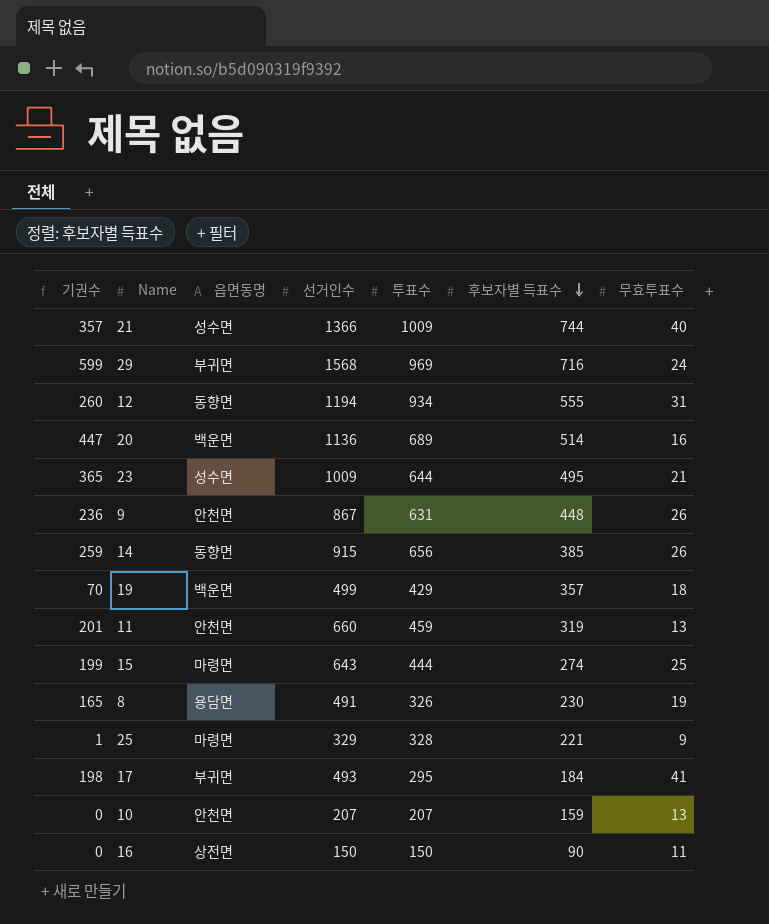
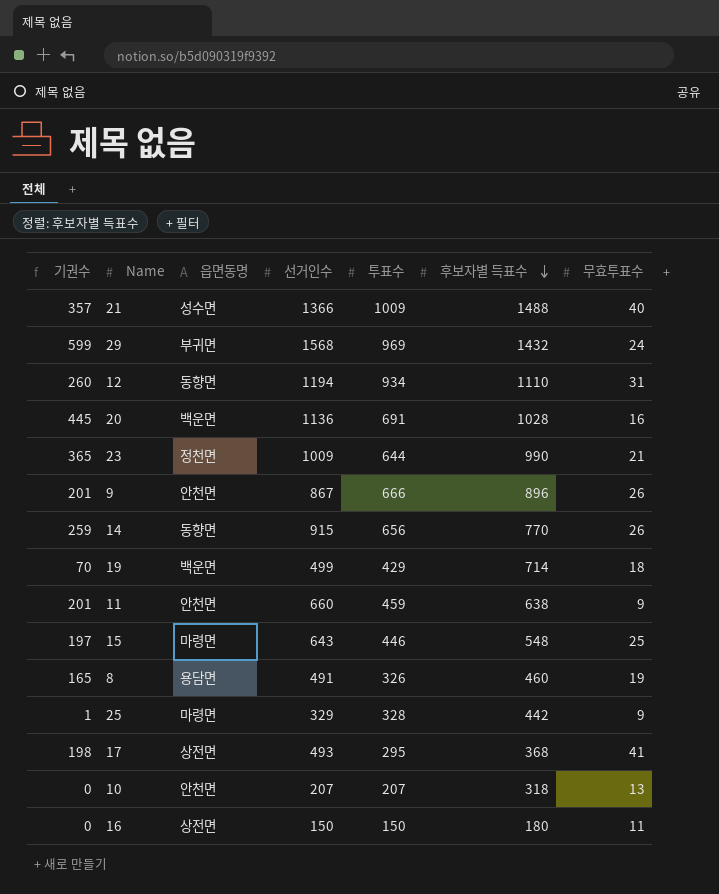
21 | 후보자별 득표수: 744 -> 1488
29 | 후보자별 득표수: 716 -> 1432
12 | 후보자별 득표수: 555 -> 1110
20 | 기권수: 447 -> 445
20 | 투표수: 689 -> 691
20 | 후보자별 득표수: 514 -> 1028
23 | 읍면동명: 성수면 -> 정천면
23 | 후보자별 득표수: 495 -> 990
9 | 기권수: 236 -> 201
9 | 투표수: 631 -> 666
9 | 후보자별 득표수: 448 -> 896
14 | 후보자별 득표수: 385 -> 770
19 | 후보자별 득표수: 357 -> 714
11 | 후보자별 득표수: 319 -> 638
11 | 무효투표수: 13 -> 9
15 | 기권수: 199 -> 197
15 | 투표수: 444 -> 446
15 | 후보자별 득표수: 274 -> 548
8 | 후보자별 득표수: 230 -> 460
25 | 후보자별 득표수: 221 -> 442
17 | 읍면동명: 부귀면 -> 상전면
17 | 후보자별 득표수: 184 -> 368
10 | 후보자별 득표수: 159 -> 318
16 | 후보자별 득표수: 90 -> 180

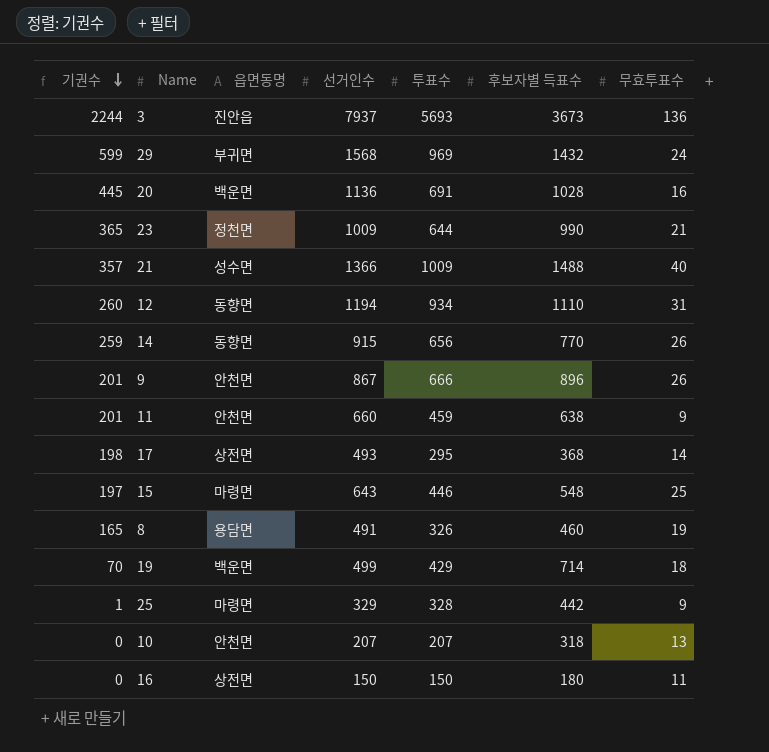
row order: 후보자별 득표수 descending -> 기권수 descending
row 3: none -> 2244 | 진안읍 | 7937 | 5693 | 3673 | 136
17 | 무효투표수: 41 -> 14

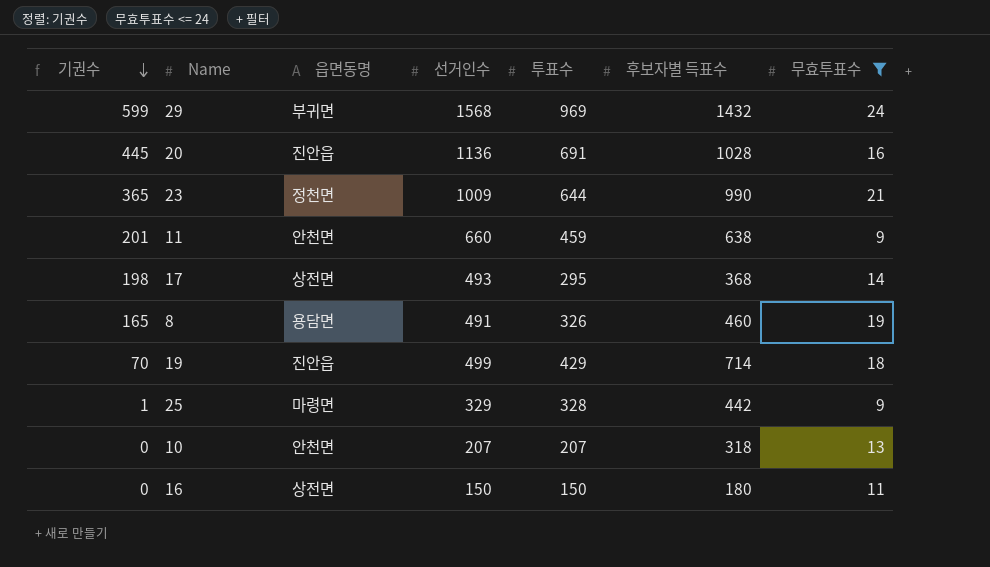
filter: none -> 무효투표수 <= 24
20 | 읍면동명: 백운면 -> 진안읍
19 | 읍면동명: 백운면 -> 진안읍

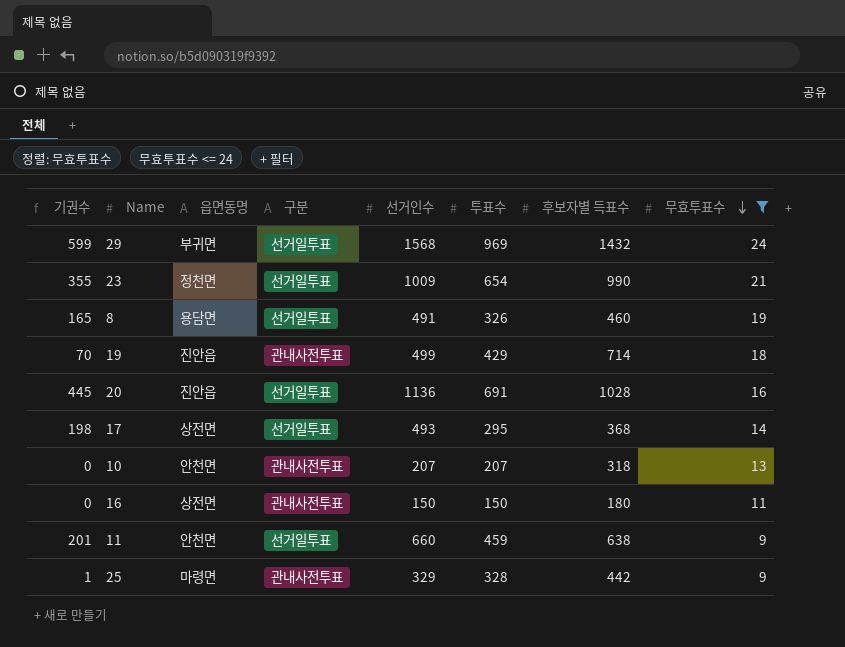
row order: 기권수 descending -> 무효투표수 descending
column 구분 | position: none -> 4
23 | 기권수: 365 -> 355
23 | 투표수: 644 -> 654

